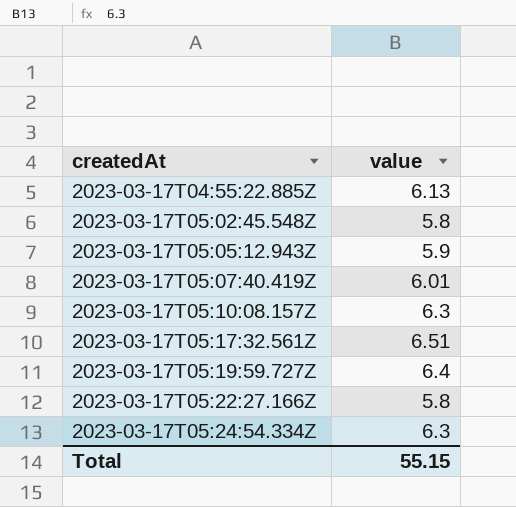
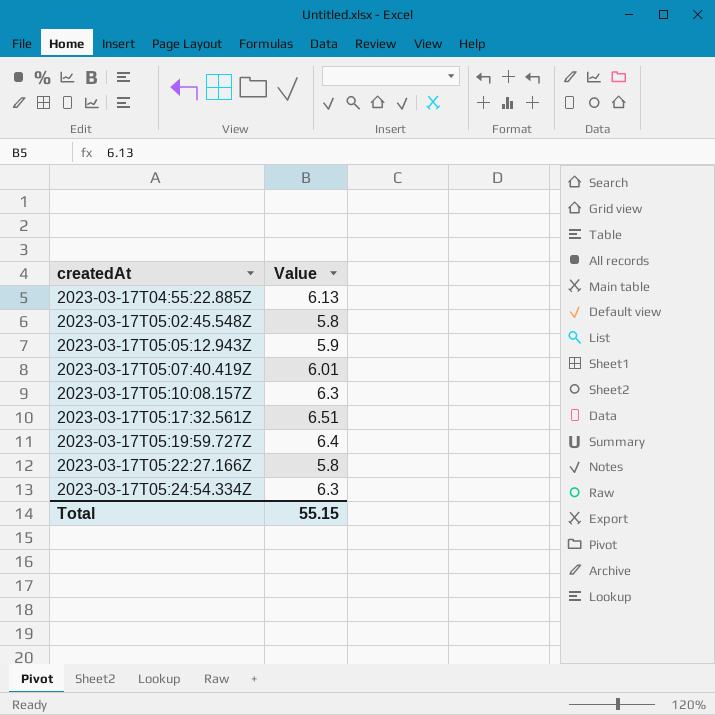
column name: value -> Value

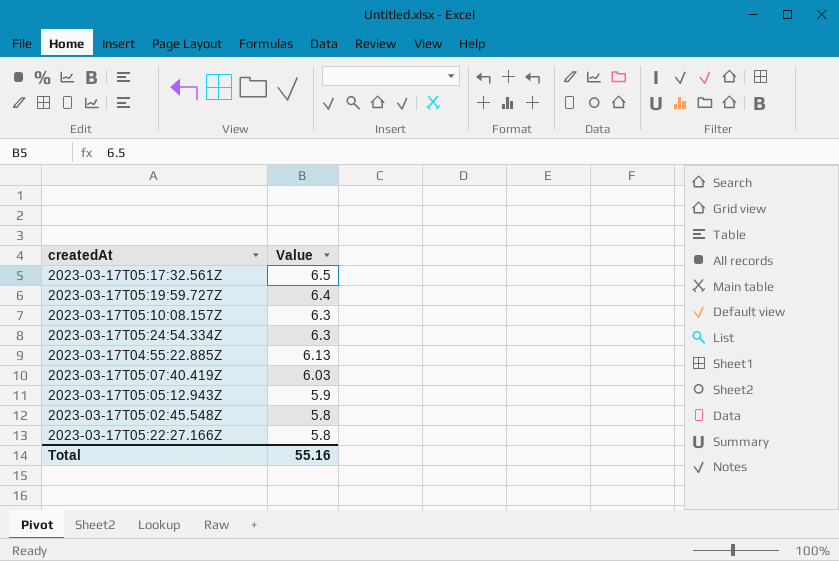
row order: createdAt ascending -> Value descending
2023-03-17T05:17:32.561Z | Value: 6.51 -> 6.5
2023-03-17T05:07:40.419Z | Value: 6.01 -> 6.03
Total | Value: 55.15 -> 55.16

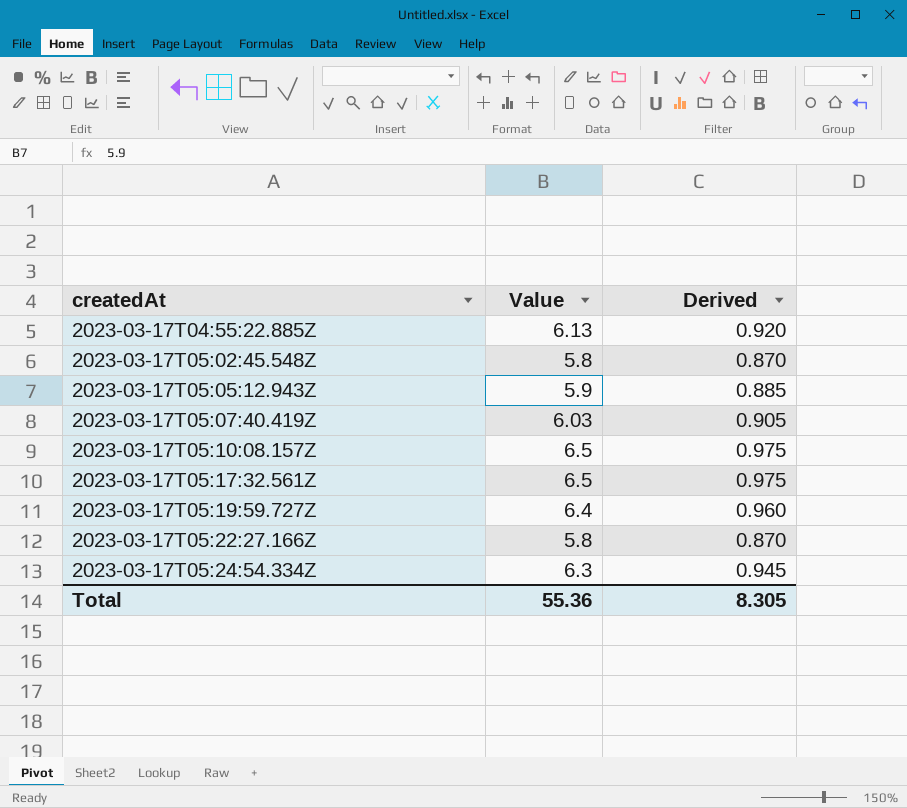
row order: Value descending -> createdAt ascending
column Derived | formula: none -> [Value] * 0.15
2023-03-17T05:10:08.157Z | Value: 6.3 -> 6.5
Total | Value: 55.16 -> 55.36

